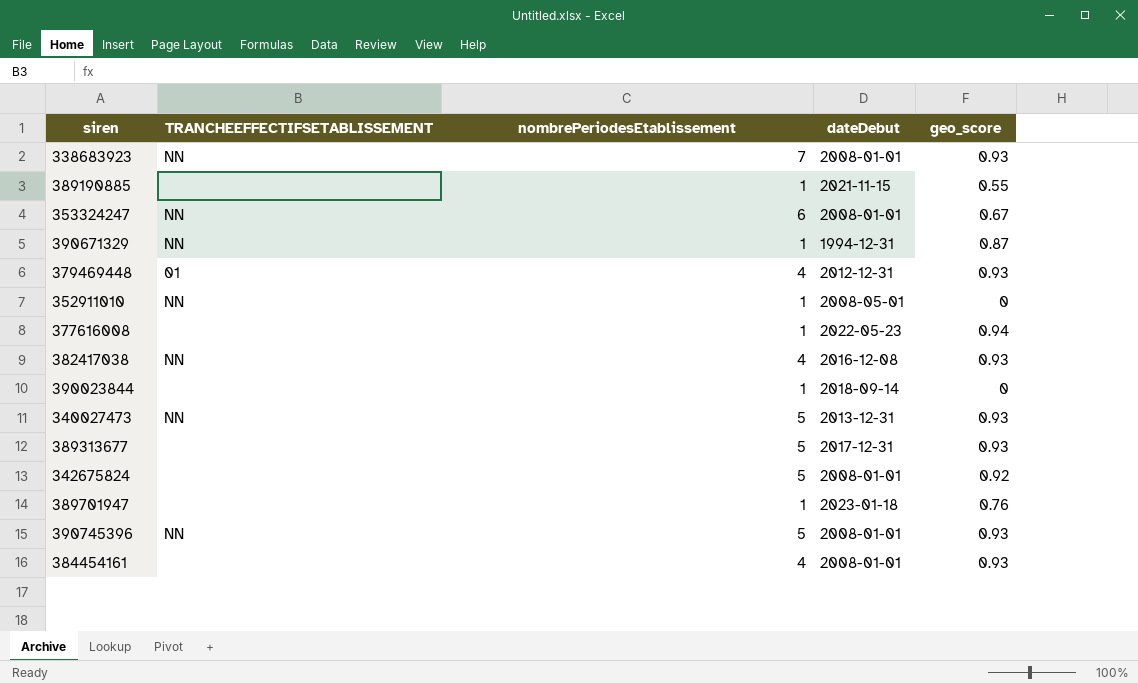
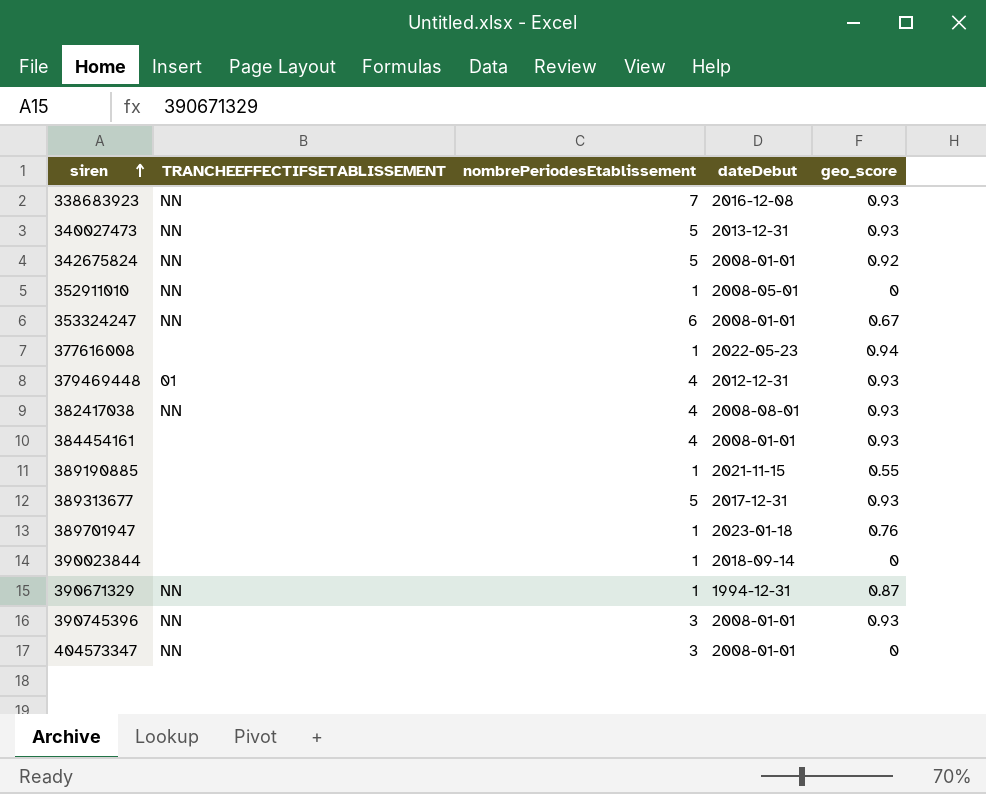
row order: none -> siren ascending
338683923 | dateDebut: 2008-01-01 -> 2016-12-08
342675824 | TRANCHEEFFECTIFSETABLISSEMENT: none -> NN
382417038 | dateDebut: 2016-12-08 -> 2008-08-01
390745396 | nombrePeriodesEtablissement: 5 -> 3
row 404573347: none -> NN | 3 | 2008-01-01 | 0

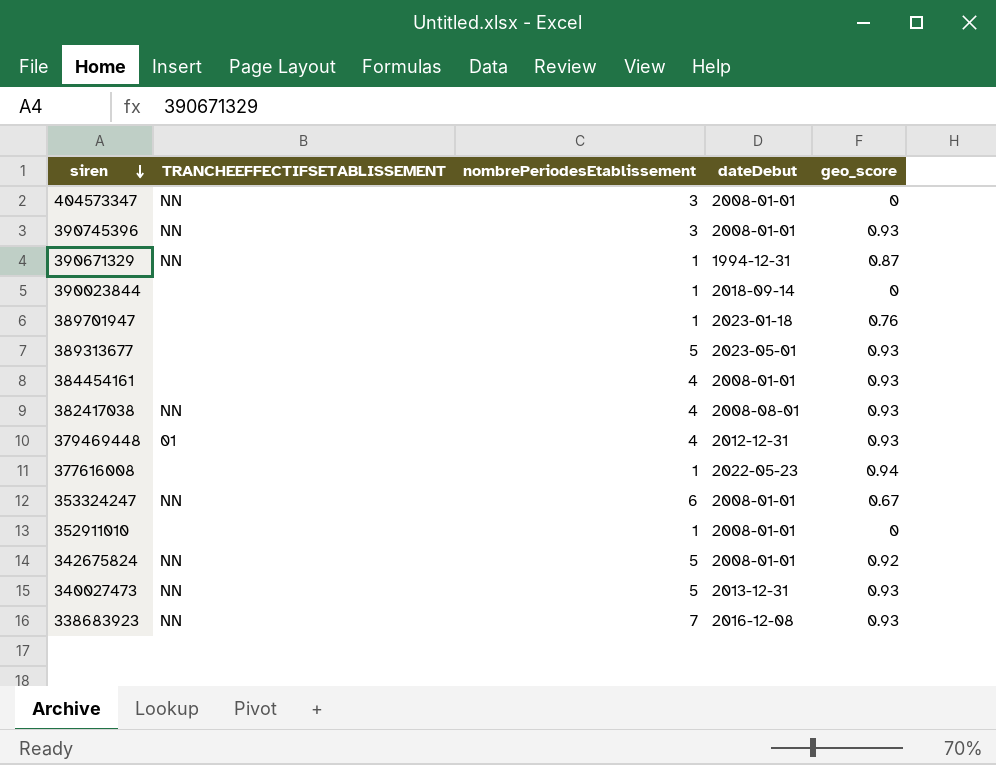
row order: siren ascending -> siren descending
row 389190885: none | 1 | 2021-11-15 | 0.55 -> none
389313677 | dateDebut: 2017-12-31 -> 2023-05-01
352911010 | TRANCHEEFFECTIFSETABLISSEMENT: NN -> none
352911010 | dateDebut: 2008-05-01 -> 2008-01-01

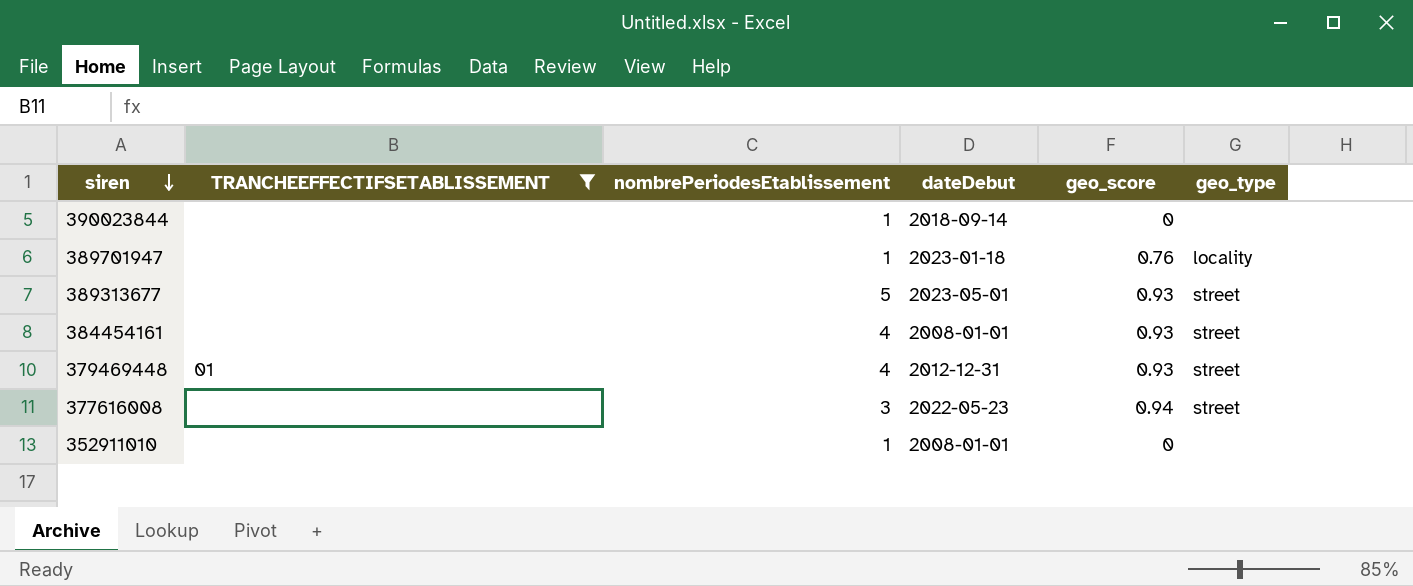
filter: none -> TRANCHEEFFECTIFSETABLISSEMENT != NN
column geo_type | position: none -> 6
377616008 | nombrePeriodesEtablissement: 1 -> 3

